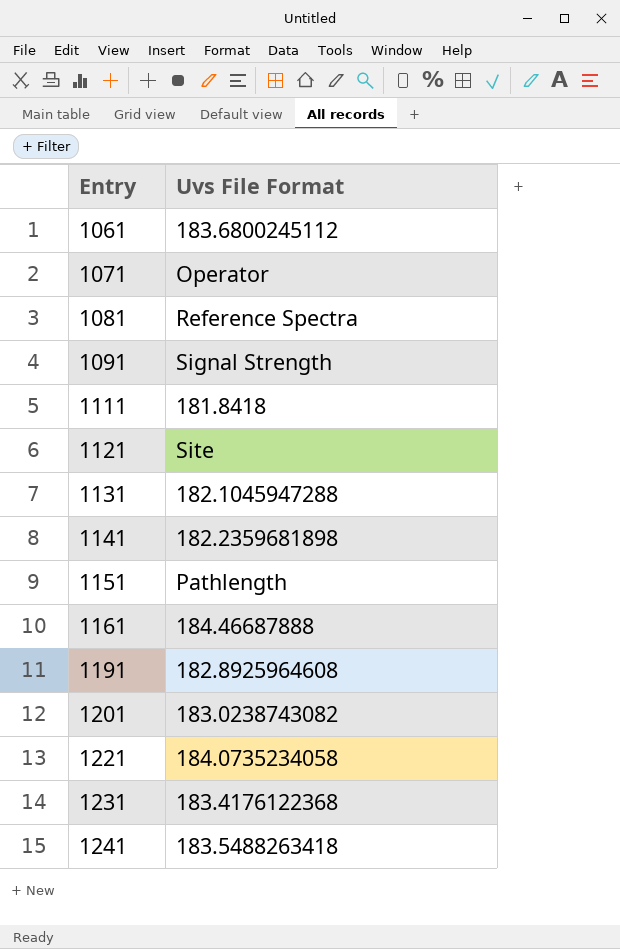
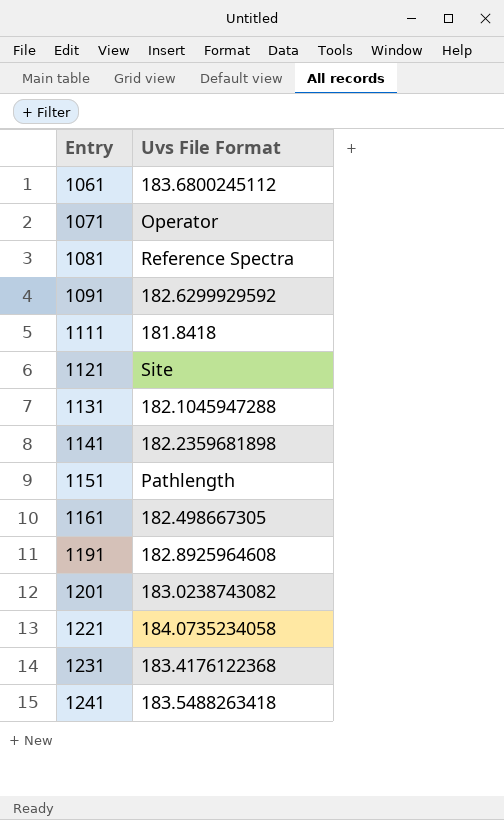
1091 | Uvs File Format: Signal Strength -> 182.6299929592
1161 | Uvs File Format: 184.46687888 -> 182.498667305

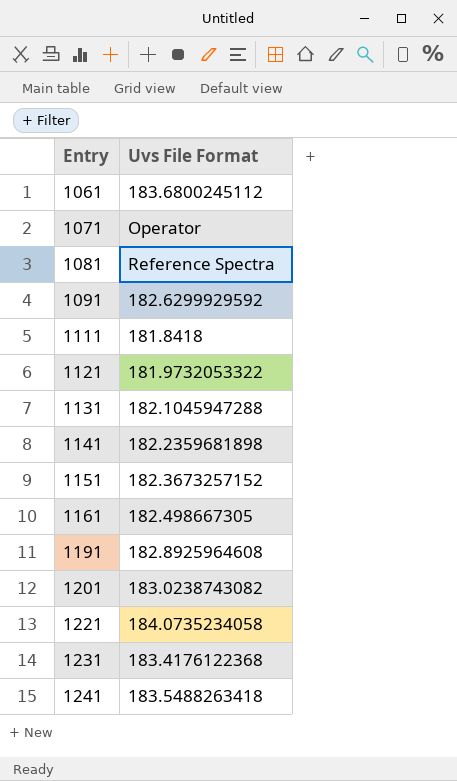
1121 | Uvs File Format: Site -> 181.9732053322
1151 | Uvs File Format: Pathlength -> 182.3673257152

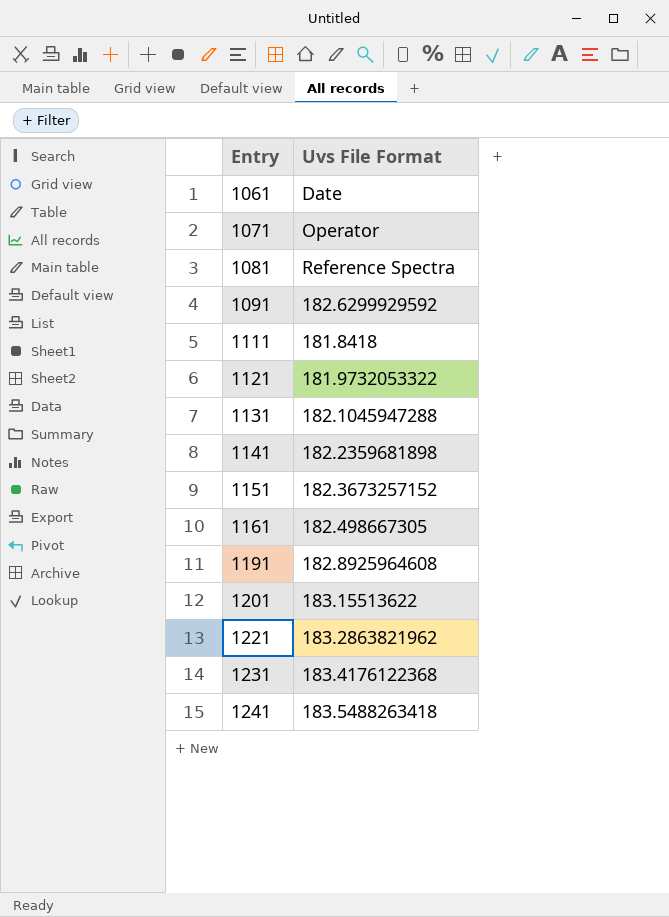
1061 | Uvs File Format: 183.6800245112 -> Date
1201 | Uvs File Format: 183.0238743082 -> 183.15513622
1221 | Uvs File Format: 184.0735234058 -> 183.2863821962

